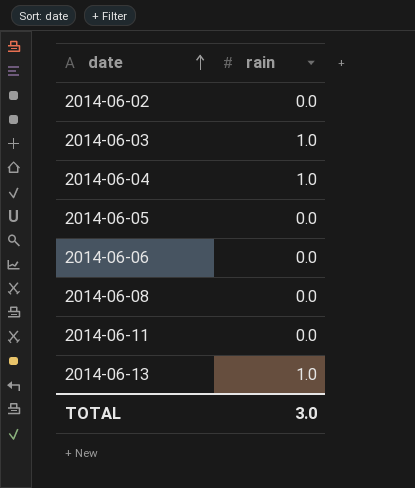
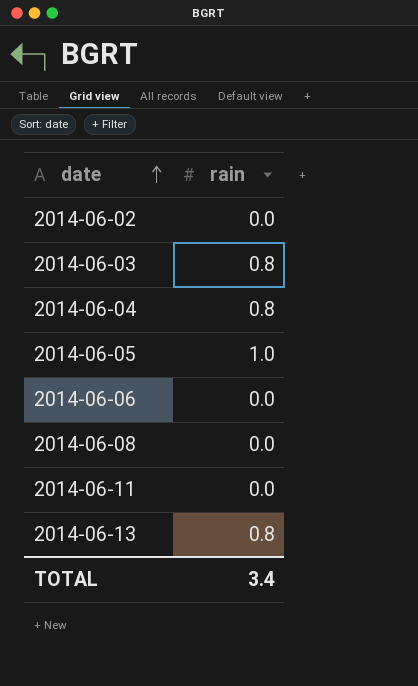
2014-06-03 | rain: 1.0 -> 0.8
2014-06-04 | rain: 1.0 -> 0.8
2014-06-05 | rain: 0.0 -> 1.0
2014-06-13 | rain: 1.0 -> 0.8
TOTAL | rain: 3.0 -> 3.4

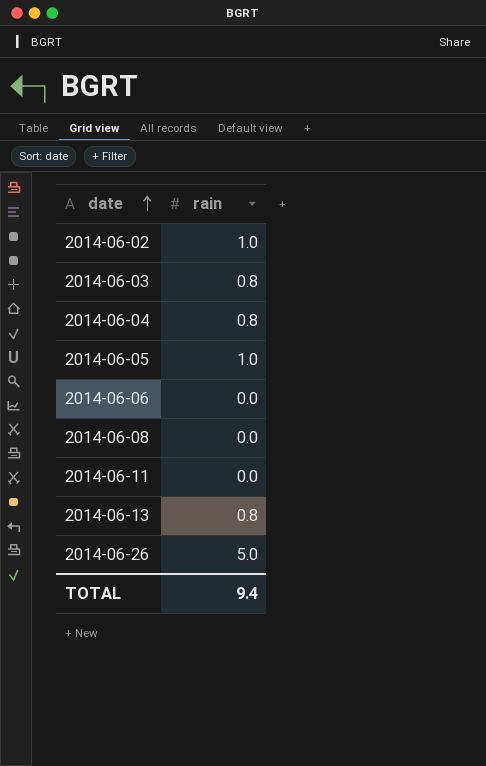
2014-06-02 | rain: 0.0 -> 1.0
row 2014-06-26: none -> 5.0
TOTAL | rain: 3.4 -> 9.4

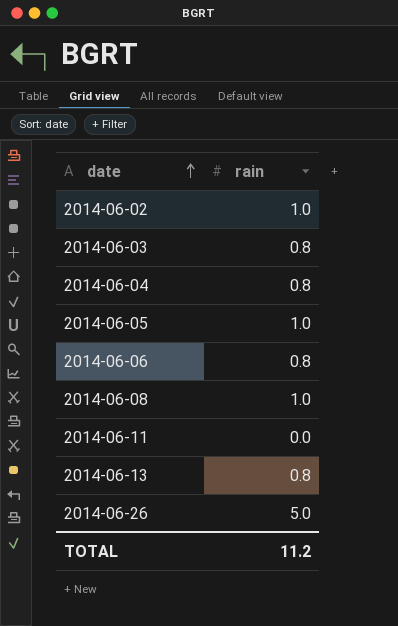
2014-06-06 | rain: 0.0 -> 0.8
2014-06-08 | rain: 0.0 -> 1.0
TOTAL | rain: 9.4 -> 11.2

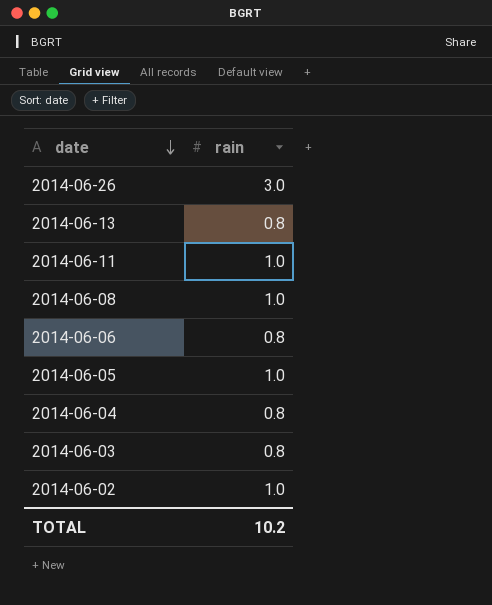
row order: date ascending -> date descending
2014-06-26 | rain: 5.0 -> 3.0
2014-06-11 | rain: 0.0 -> 1.0
TOTAL | rain: 11.2 -> 10.2

